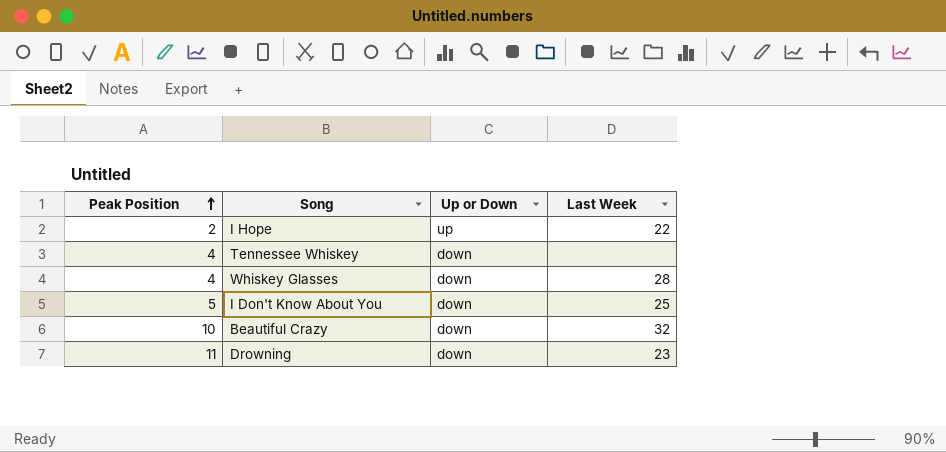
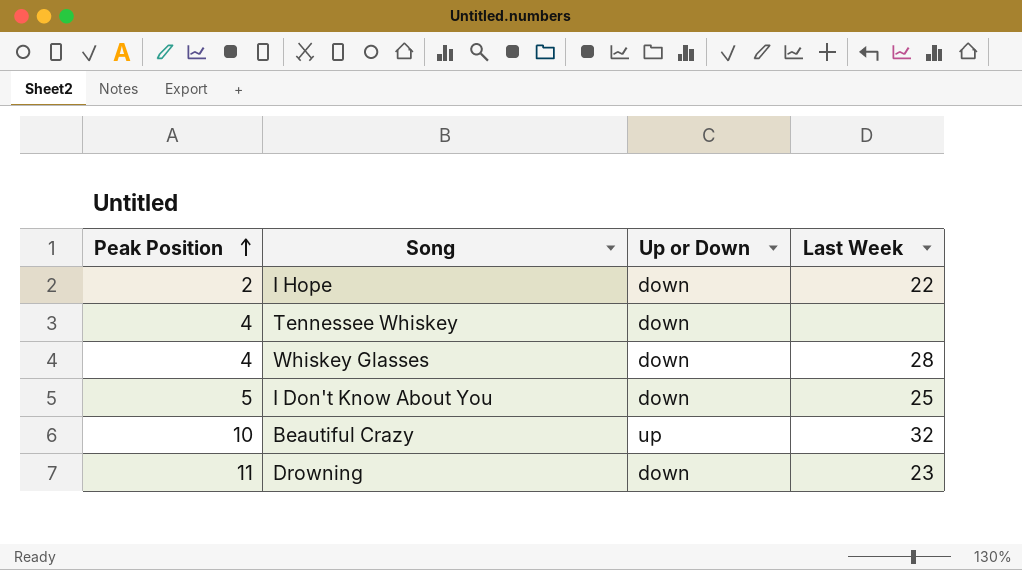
I Hope | Up or Down: up -> down
Beautiful Crazy | Up or Down: down -> up

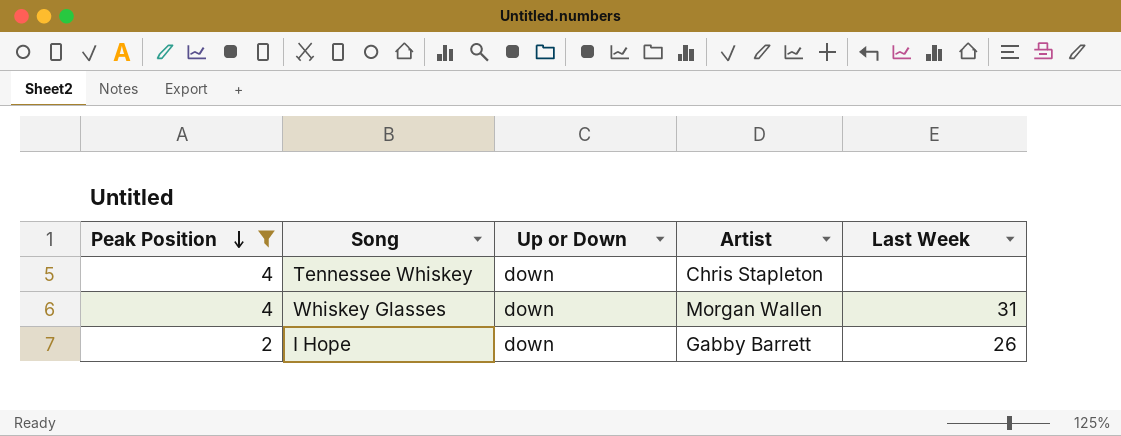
filter: none -> Peak Position <= 4
row order: Peak Position ascending -> Peak Position descending
column Artist | position: none -> 4
Whiskey Glasses | Last Week: 28 -> 31
I Hope | Last Week: 22 -> 26

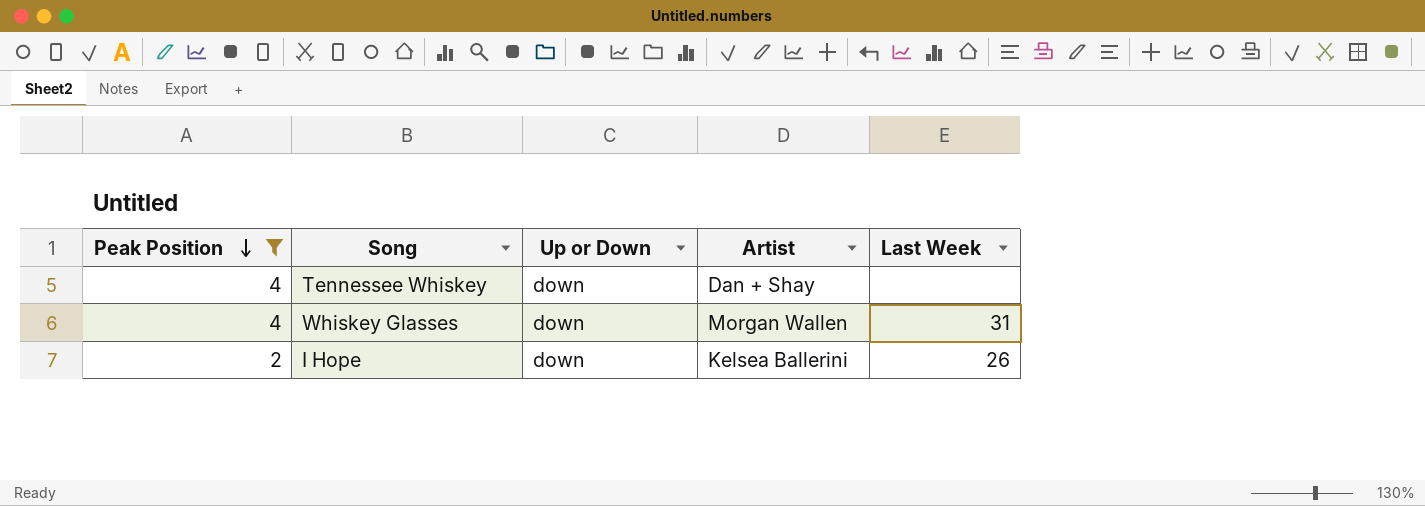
Tennessee Whiskey | Artist: Chris Stapleton -> Dan + Shay
I Hope | Artist: Gabby Barrett -> Kelsea Ballerini

